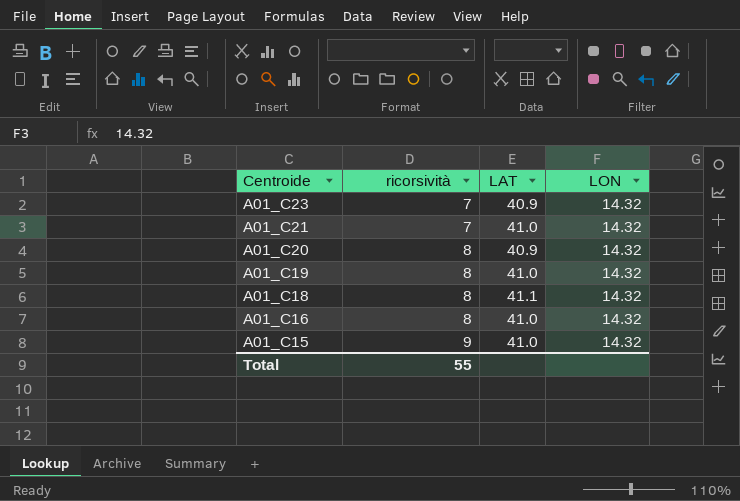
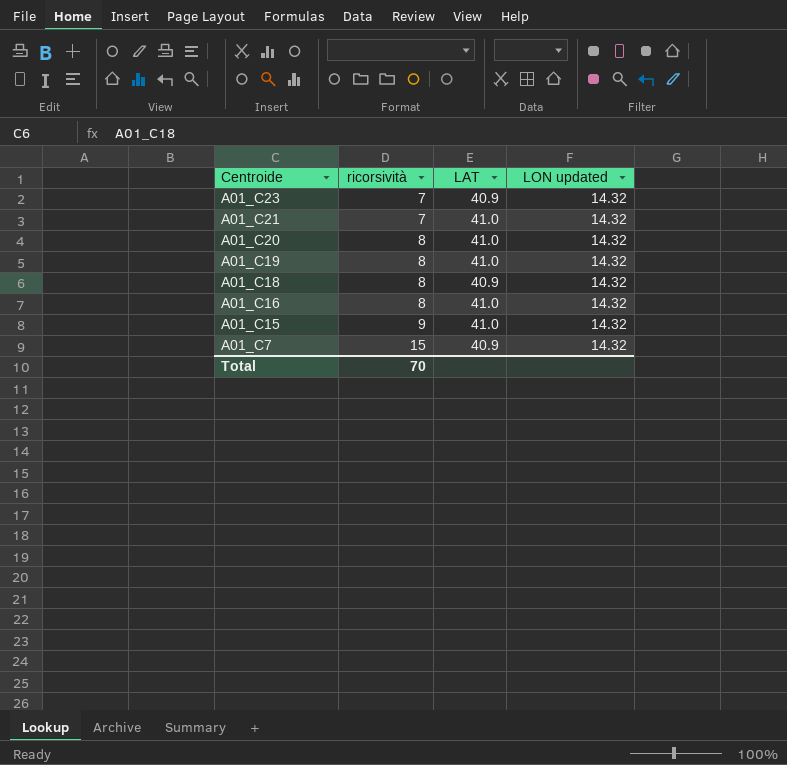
column name: LON -> LON updated
A01_C20 | LAT: 40.9 -> 41.0
A01_C18 | LAT: 41.1 -> 40.9
row A01_C7: none -> 15 | 40.9 | 14.32
Total | ricorsività: 55 -> 70

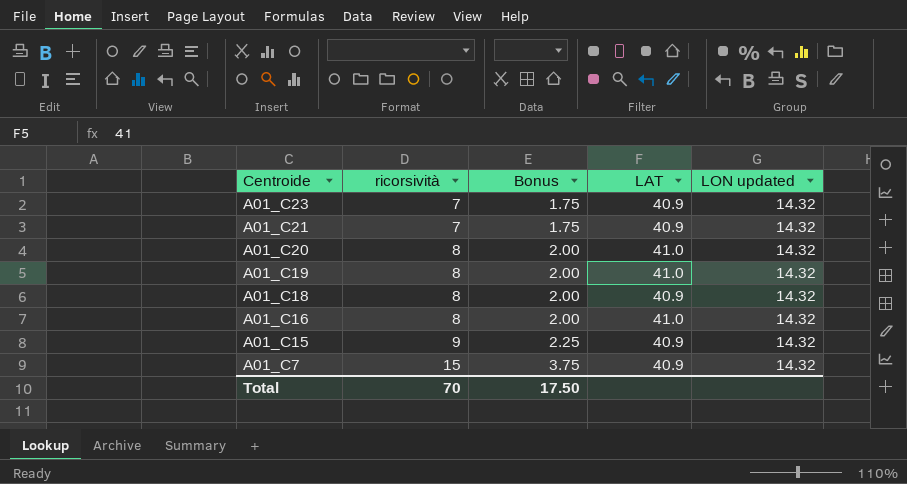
column Bonus | formula: none -> [ricorsività] * 0.25
A01_C21 | LAT: 41.0 -> 40.9
A01_C15 | LAT: 41.0 -> 40.9

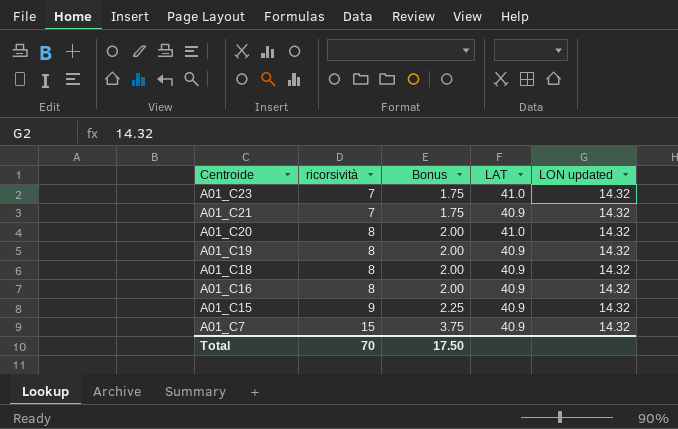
A01_C23 | LAT: 40.9 -> 41.0
A01_C19 | LAT: 41.0 -> 40.9
A01_C16 | LAT: 41.0 -> 40.9

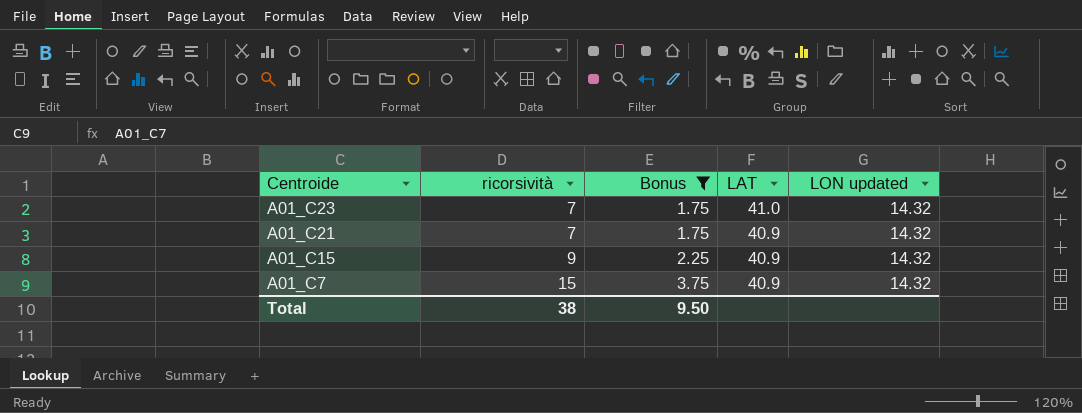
filter: none -> Bonus != 2.00
Total | ricorsività: 70 -> 38
Total | Bonus: 17.50 -> 9.50

